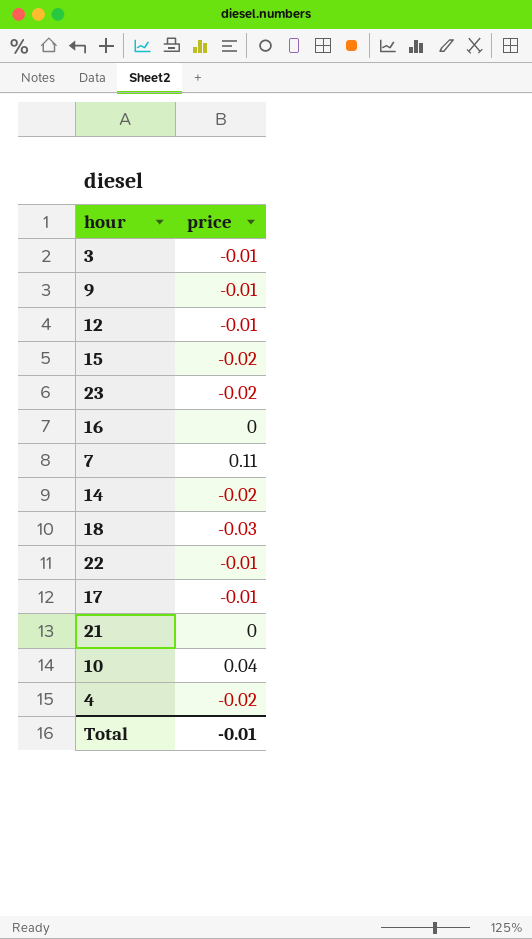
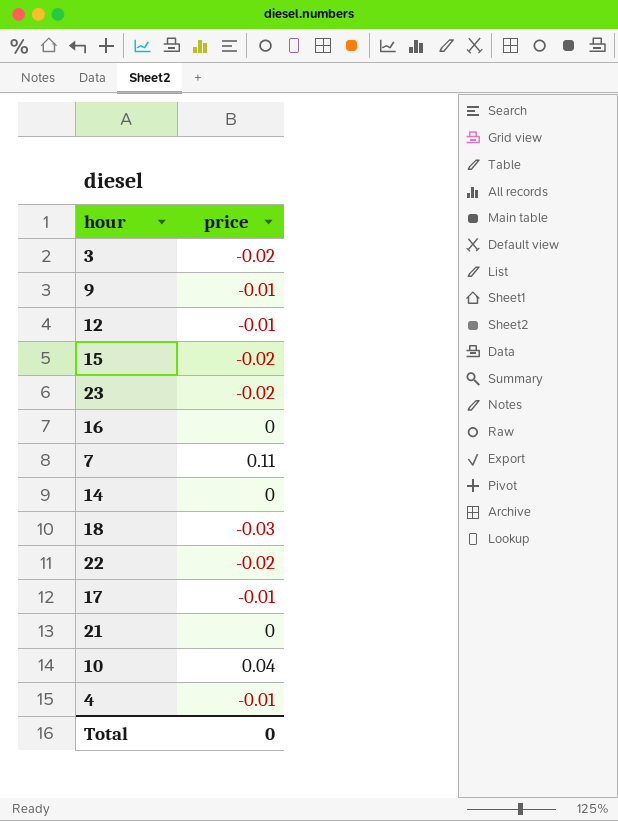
3 | price: -0.01 -> -0.02
14 | price: -0.02 -> 0
22 | price: -0.01 -> -0.02
4 | price: -0.02 -> -0.01
Total | price: -0.01 -> 0

